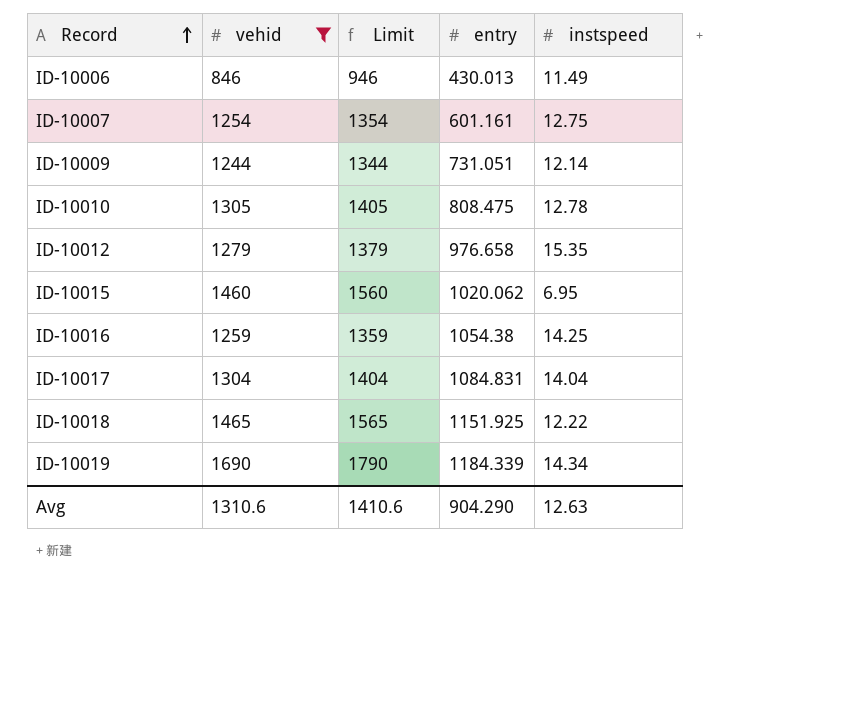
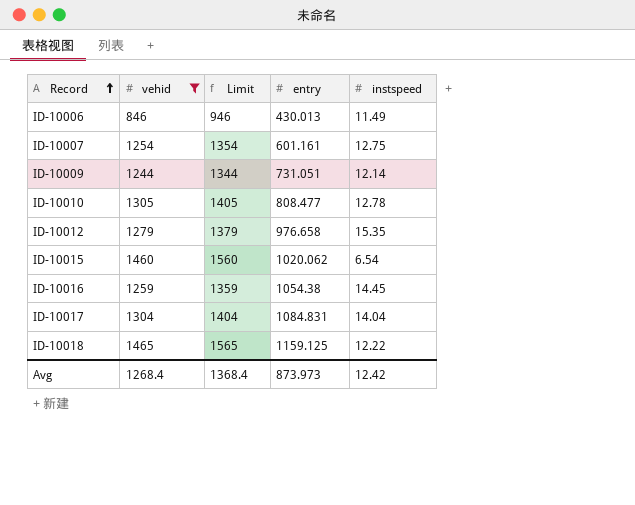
row ID-10019: 1690 | 1790 | 1184.339 | 14.34 -> none
ID-10010 | entry: 808.475 -> 808.477
ID-10015 | instspeed: 6.95 -> 6.54
ID-10016 | instspeed: 14.25 -> 14.45
ID-10018 | entry: 1151.925 -> 1159.125
Avg | vehid: 1310.6 -> 1268.4
Avg | Limit: 1410.6 -> 1368.4
Avg | entry: 904.290 -> 873.973
Avg | instspeed: 12.63 -> 12.42

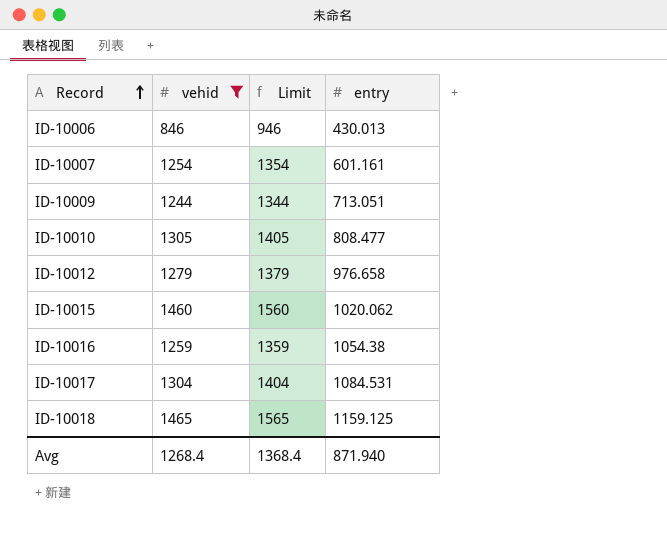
column instspeed | position: 5 -> none
ID-10009 | entry: 731.051 -> 713.051
ID-10017 | entry: 1084.831 -> 1084.531
Avg | entry: 873.973 -> 871.940

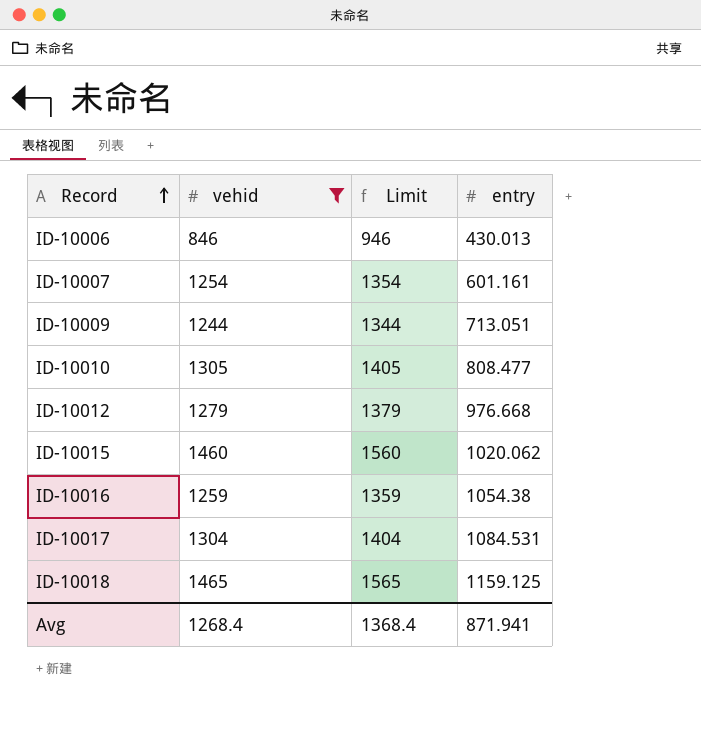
ID-10012 | entry: 976.658 -> 976.668
Avg | entry: 871.940 -> 871.941

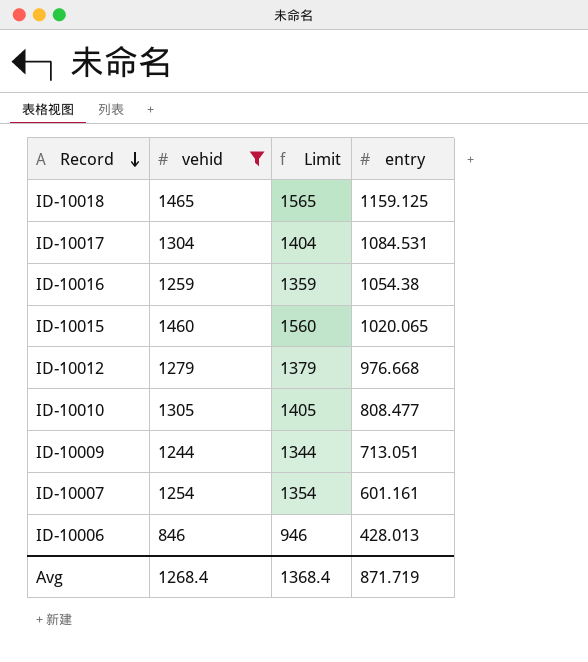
row order: Record ascending -> Record descending
ID-10015 | entry: 1020.062 -> 1020.065
ID-10006 | entry: 430.013 -> 428.013
Avg | entry: 871.941 -> 871.719

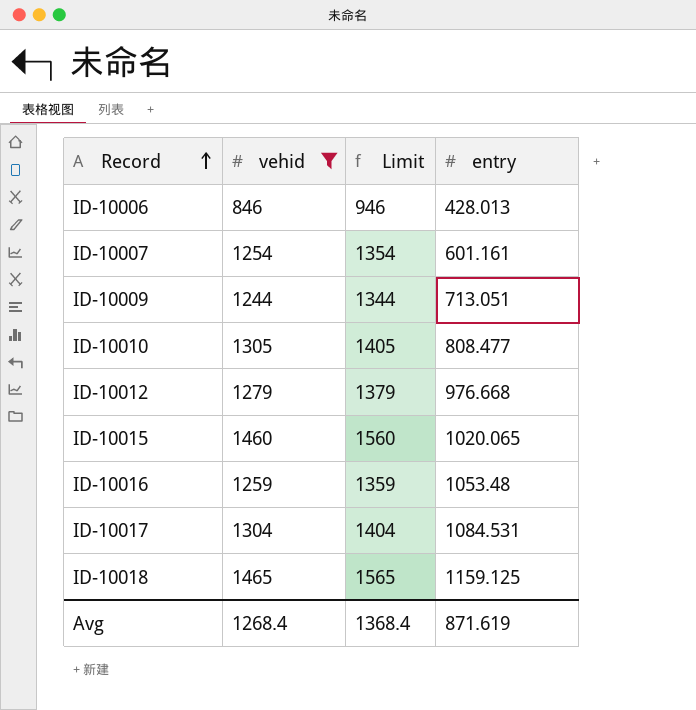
row order: Record descending -> Record ascending
ID-10016 | entry: 1054.38 -> 1053.48
Avg | entry: 871.719 -> 871.619

